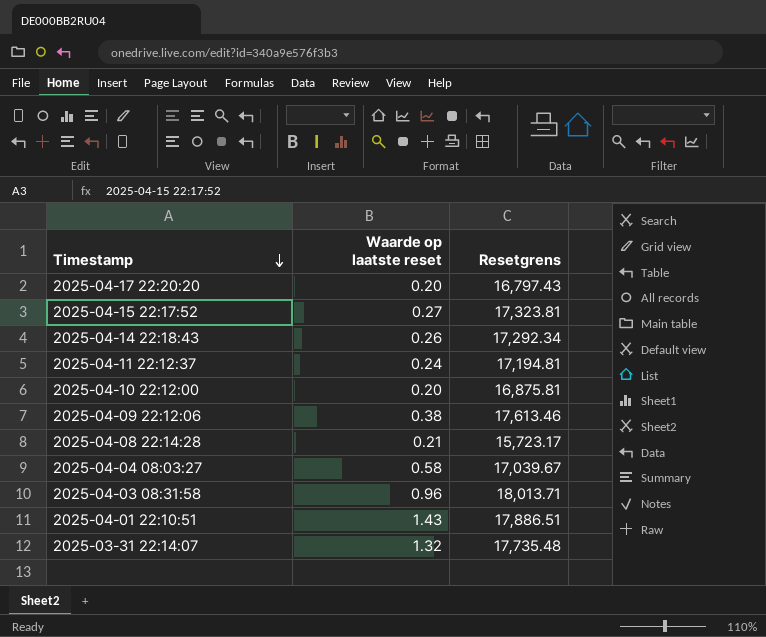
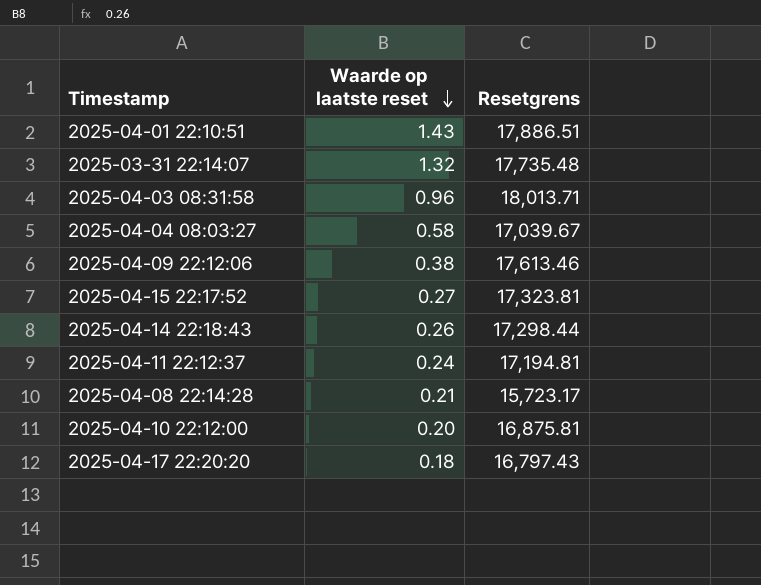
row order: Timestamp descending -> Waarde op laatste reset descending
2025-04-14 22:18:43 | Resetgrens: 17,292.34 -> 17,298.44
2025-04-17 22:20:20 | Waarde op laatste reset: 0.20 -> 0.18

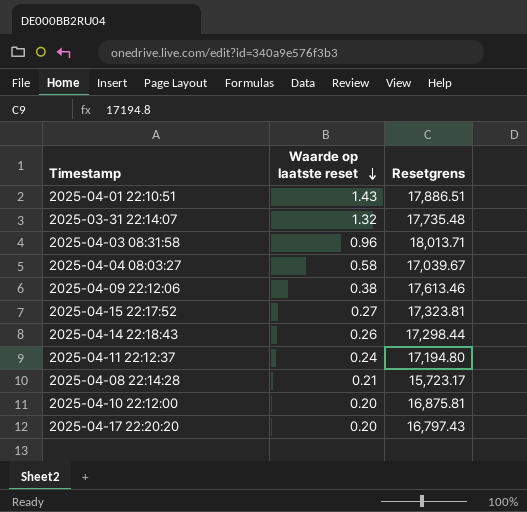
2025-04-11 22:12:37 | Resetgrens: 17,194.81 -> 17,194.80
2025-04-17 22:20:20 | Waarde op laatste reset: 0.18 -> 0.20

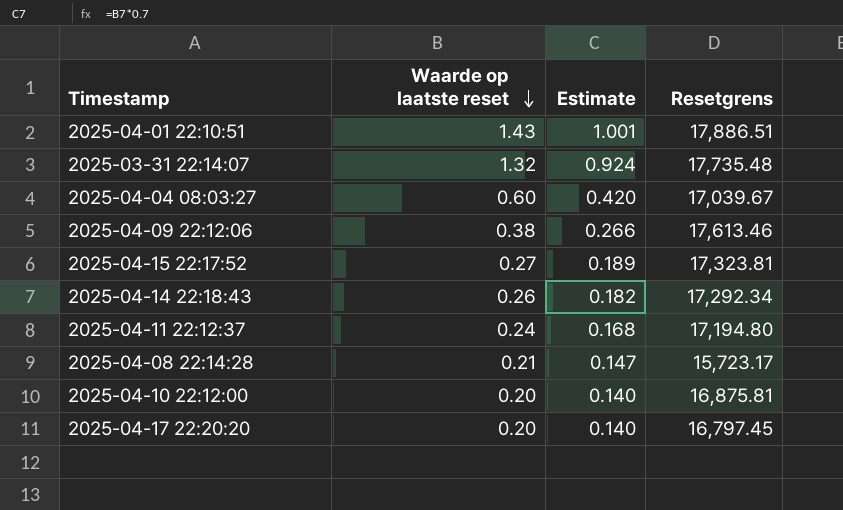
column Estimate | formula: none -> [Waarde op laatste reset] * 0.7
row 2025-04-03 08:31:58: 0.96 | 18,013.71 -> none
2025-04-04 08:03:27 | Waarde op laatste reset: 0.58 -> 0.60
2025-04-14 22:18:43 | Resetgrens: 17,298.44 -> 17,292.34
2025-04-17 22:20:20 | Resetgrens: 16,797.43 -> 16,797.45

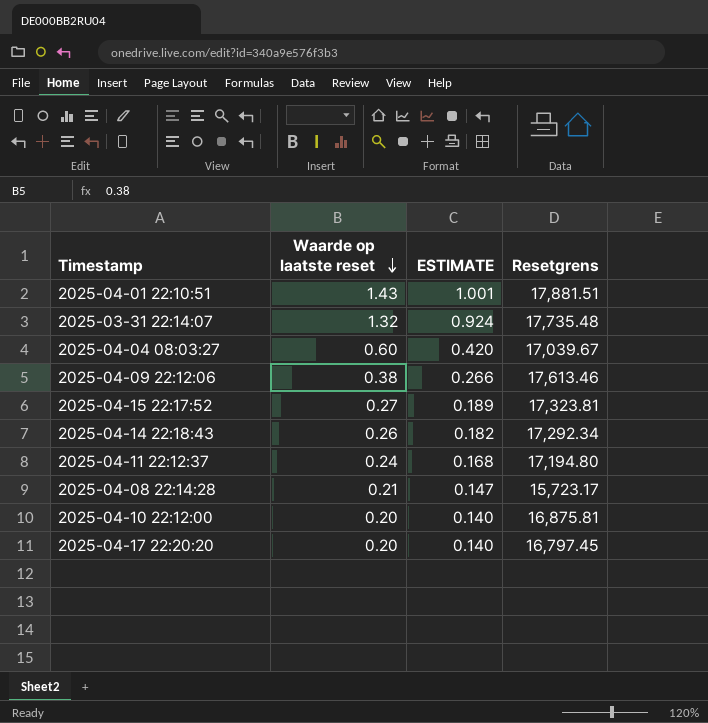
column name: Estimate -> ESTIMATE
2025-04-01 22:10:51 | Resetgrens: 17,886.51 -> 17,881.51

